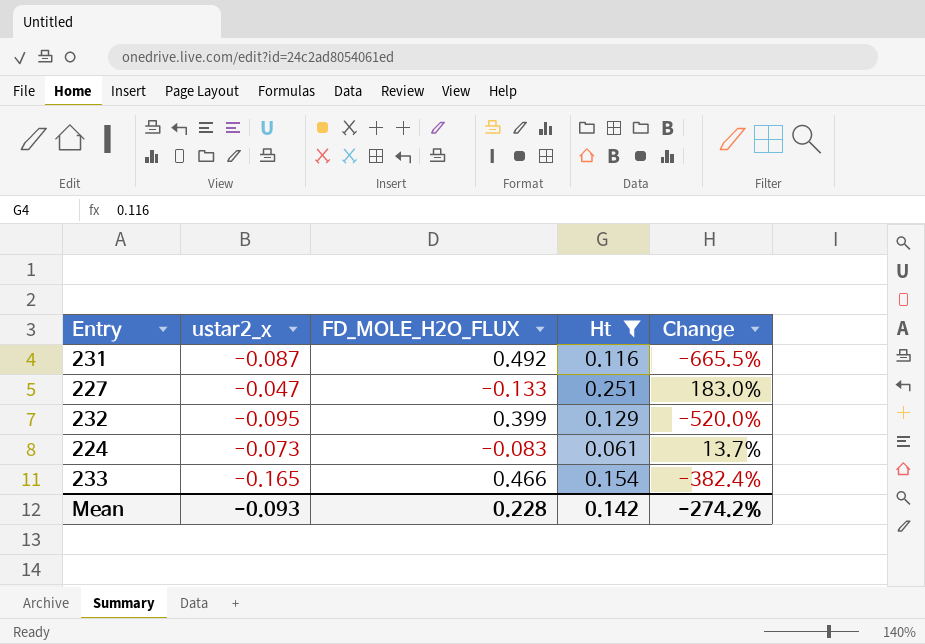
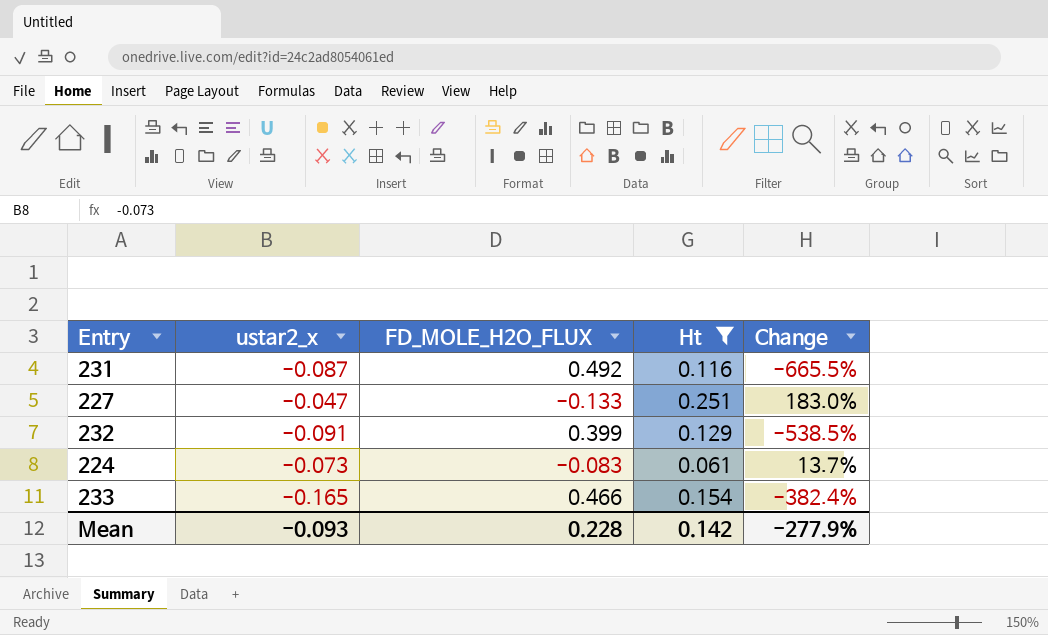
232 | ustar2_x: -0.095 -> -0.091
232 | Change: -520.0% -> -538.5%
Mean | Change: -274.2% -> -277.9%

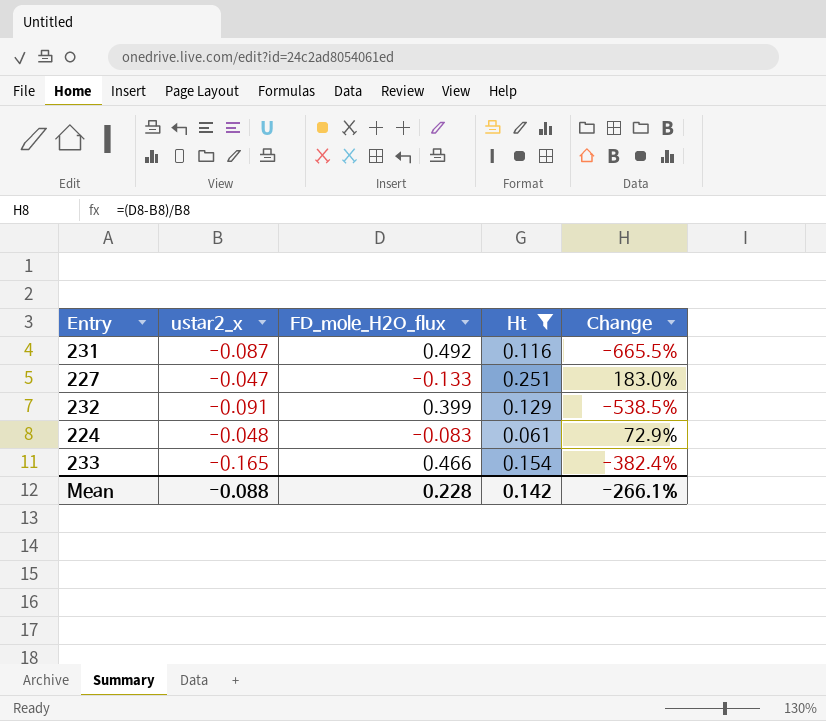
column name: FD_MOLE_H2O_FLUX -> FD_mole_H2O_flux
224 | ustar2_x: -0.073 -> -0.048
224 | Change: 13.7% -> 72.9%
Mean | ustar2_x: -0.093 -> -0.088
Mean | Change: -277.9% -> -266.1%

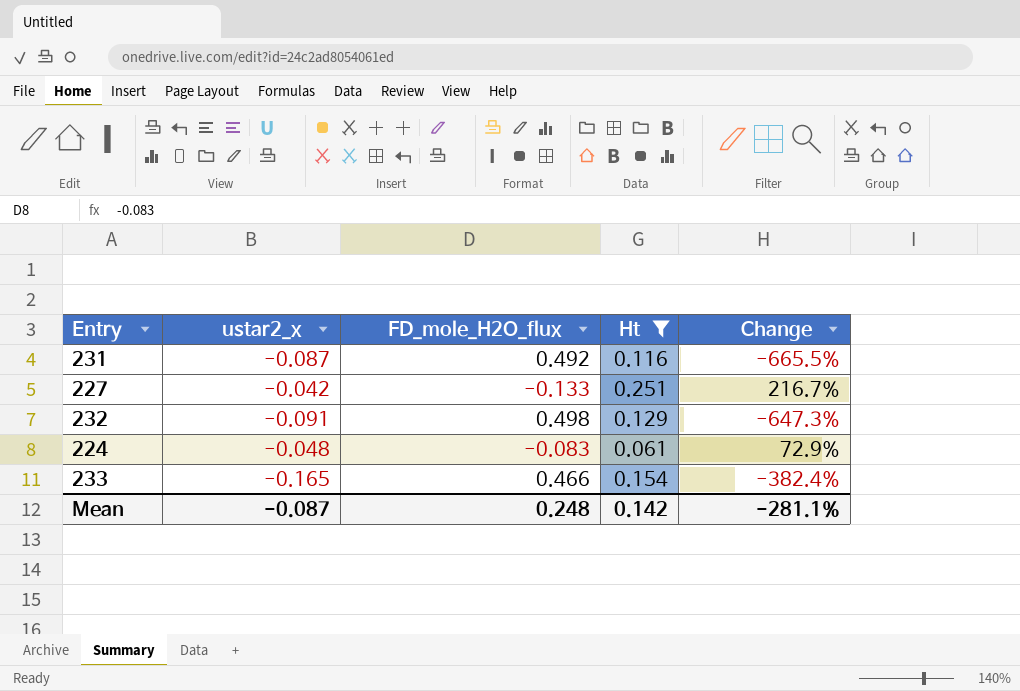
227 | ustar2_x: -0.047 -> -0.042
227 | Change: 183.0% -> 216.7%
232 | FD_mole_H2O_flux: 0.399 -> 0.498
232 | Change: -538.5% -> -647.3%
Mean | ustar2_x: -0.088 -> -0.087
Mean | FD_mole_H2O_flux: 0.228 -> 0.248
Mean | Change: -266.1% -> -281.1%

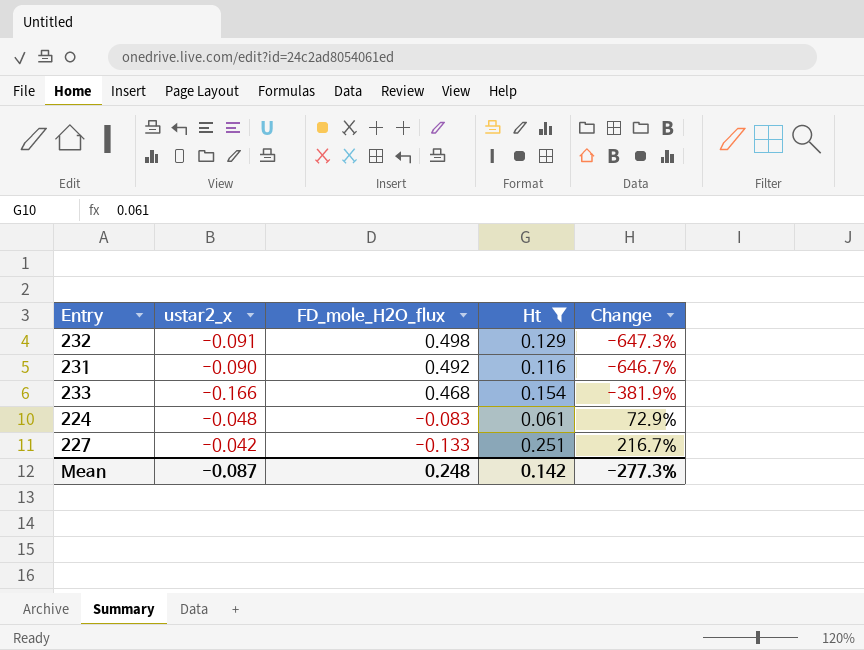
row order: none -> FD_mole_H2O_flux descending
231 | ustar2_x: -0.087 -> -0.090
231 | Change: -665.5% -> -646.7%
233 | ustar2_x: -0.165 -> -0.166
233 | FD_mole_H2O_flux: 0.466 -> 0.468
233 | Change: -382.4% -> -381.9%
Mean | Change: -281.1% -> -277.3%

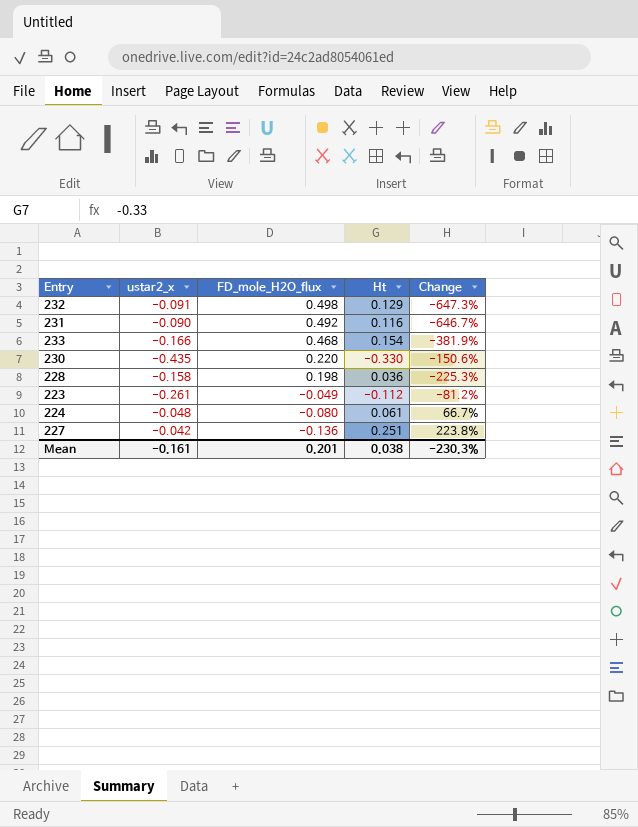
filter: Ht >= 0.061 -> none
224 | FD_mole_H2O_flux: -0.083 -> -0.080
224 | Change: 72.9% -> 66.7%
227 | FD_mole_H2O_flux: -0.133 -> -0.136
227 | Change: 216.7% -> 223.8%
Mean | ustar2_x: -0.087 -> -0.161
Mean | FD_mole_H2O_flux: 0.248 -> 0.201
Mean | Ht: 0.142 -> 0.038
Mean | Change: -277.3% -> -230.3%

